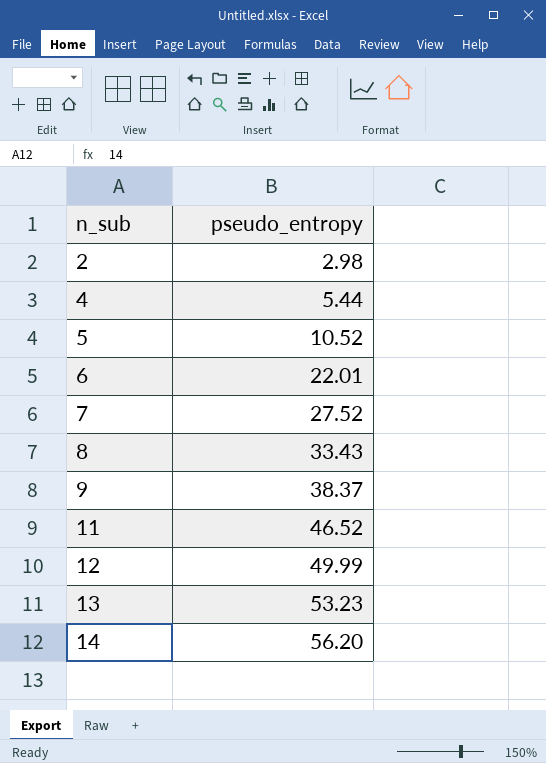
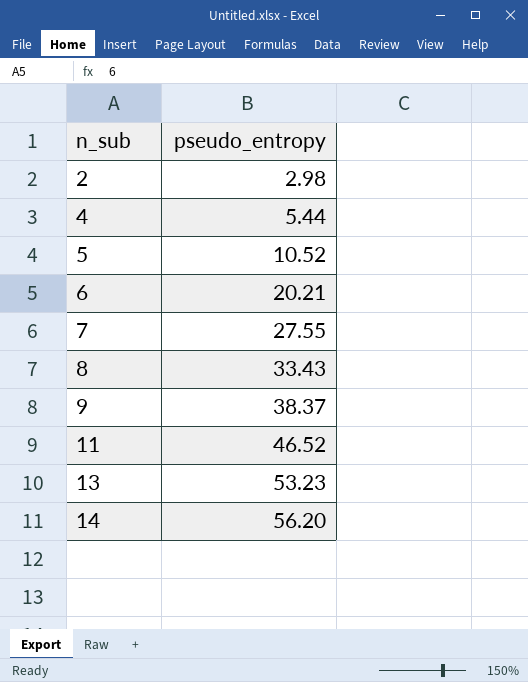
row 12: 49.99 -> none
6 | pseudo_entropy: 22.01 -> 20.21
7 | pseudo_entropy: 27.52 -> 27.55

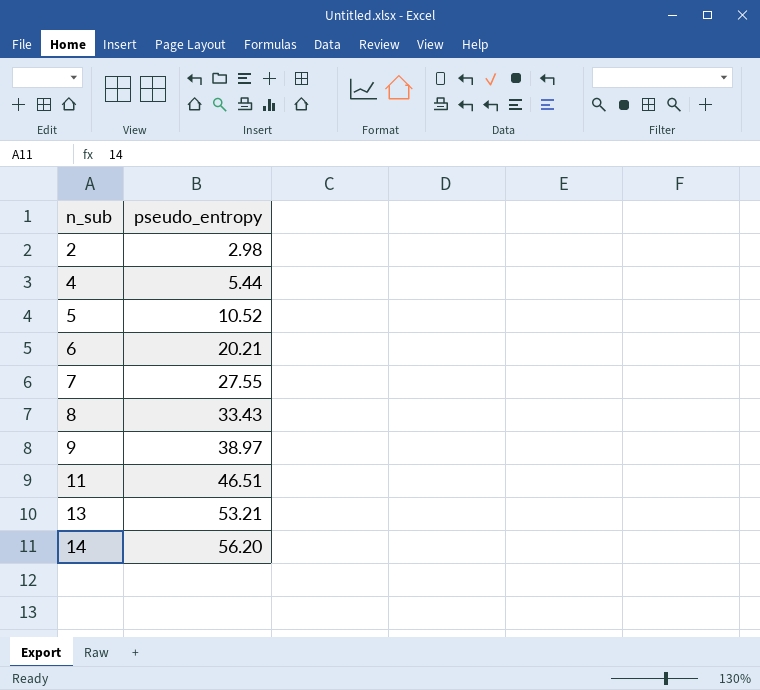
9 | pseudo_entropy: 38.37 -> 38.97
11 | pseudo_entropy: 46.52 -> 46.51
13 | pseudo_entropy: 53.23 -> 53.21

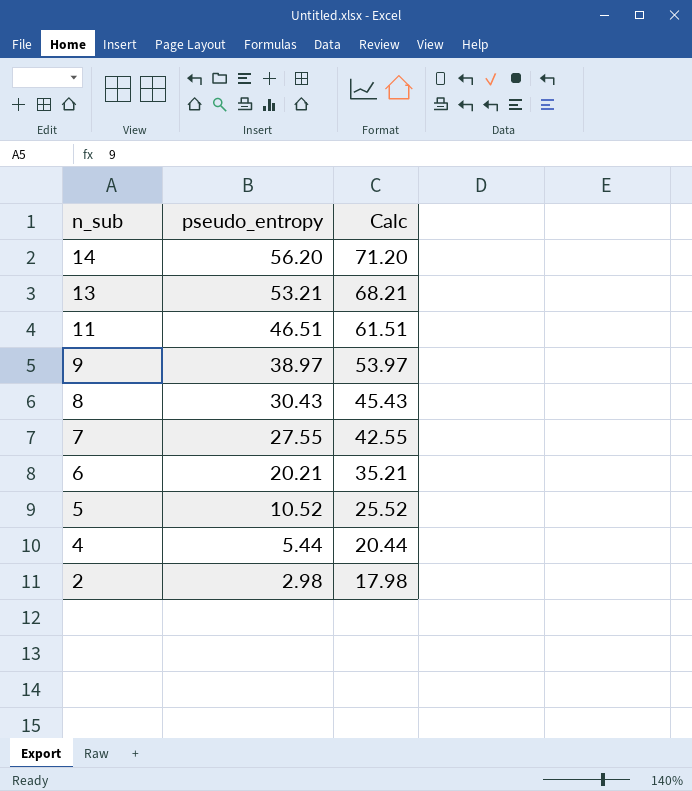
row order: n_sub ascending -> n_sub descending
column Calc | formula: none -> [pseudo_entropy] + 15
8 | pseudo_entropy: 33.43 -> 30.43

